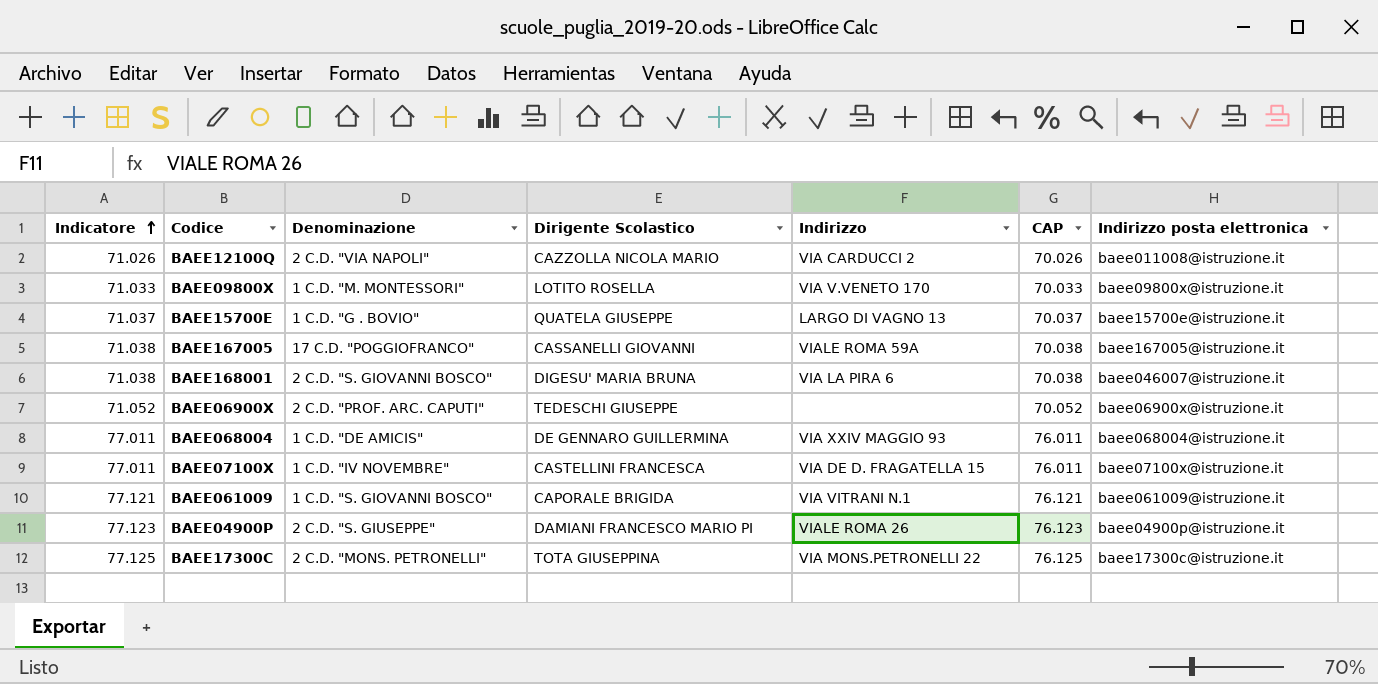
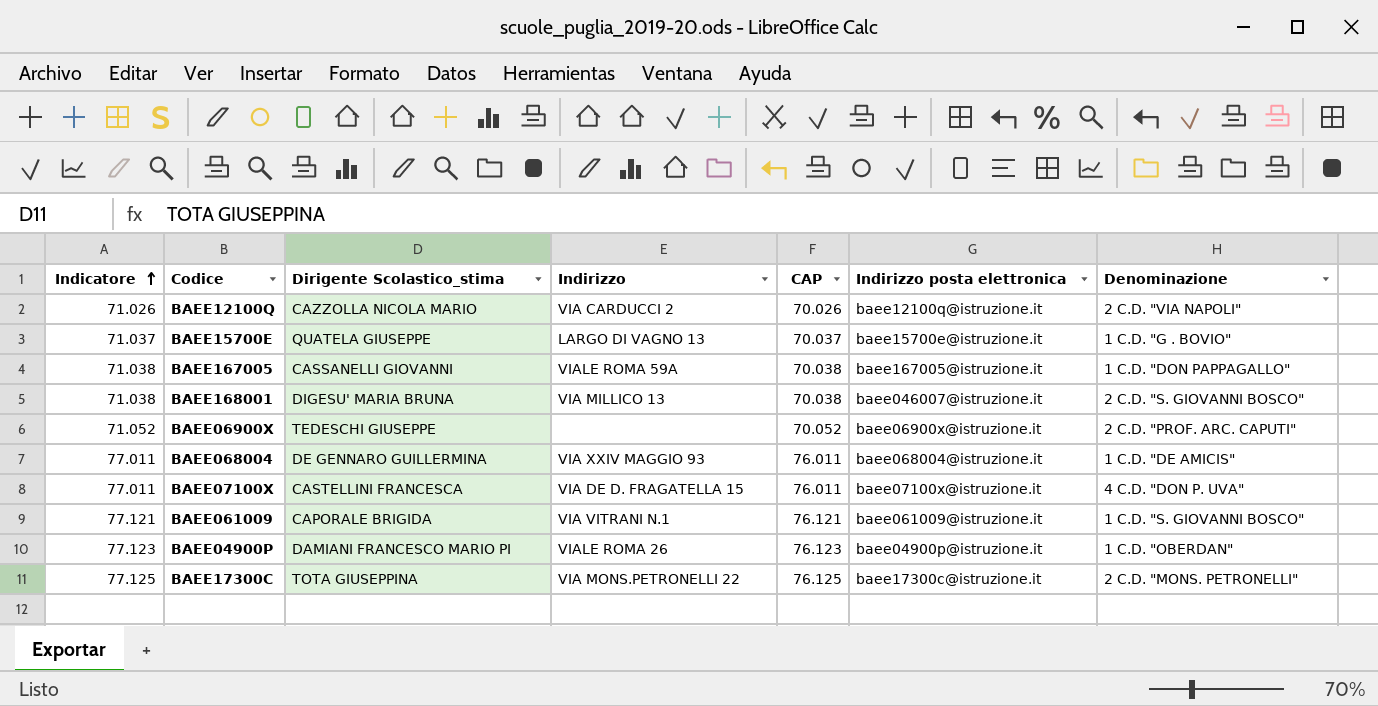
column name: Dirigente Scolastico -> Dirigente Scolastico_stima
column Denominazione | position: 3 -> 7
row BAEE09800X: 71.033 | 1 C.D. "M. MONTESSORI" | LOTITO ROSELLA | VIA V.VENETO 170 | 70.033 | baee09800x@istruzione.it -> none
BAEE12100Q | Indirizzo posta elettronica: baee011008@istruzione.it -> baee12100q@istruzione.it
BAEE167005 | Denominazione: 17 C.D. "POGGIOFRANCO" -> 1 C.D. "DON PAPPAGALLO"
BAEE168001 | Indirizzo: VIA LA PIRA 6 -> VIA MILLICO 13
BAEE07100X | Denominazione: 1 C.D. "IV NOVEMBRE" -> 4 C.D. "DON P. UVA"
BAEE04900P | Denominazione: 2 C.D. "S. GIUSEPPE" -> 1 C.D. "OBERDAN"

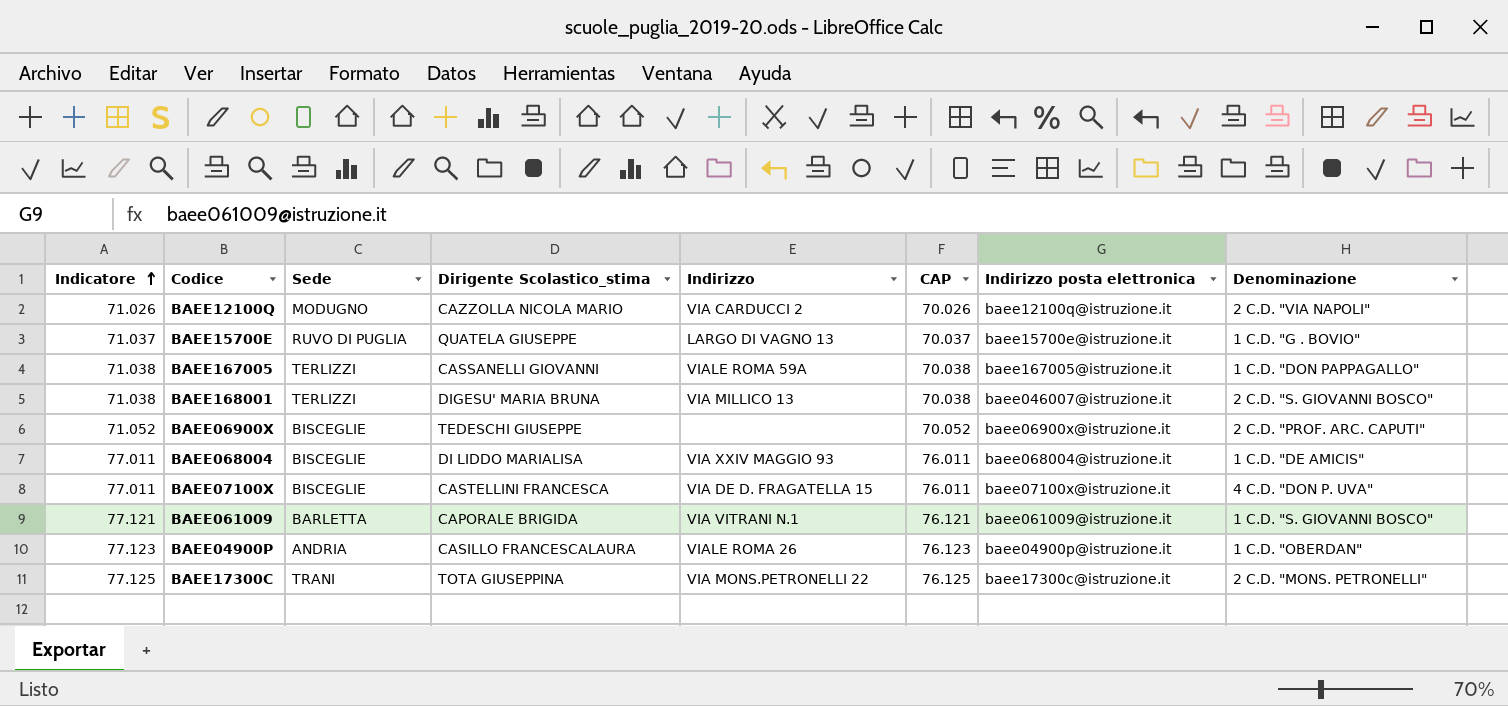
column Sede | position: none -> 3
BAEE068004 | Dirigente Scolastico_stima: DE GENNARO GUILLERMINA -> DI LIDDO MARIALISA
BAEE04900P | Dirigente Scolastico_stima: DAMIANI FRANCESCO MARIO PI -> CASILLO FRANCESCALAURA

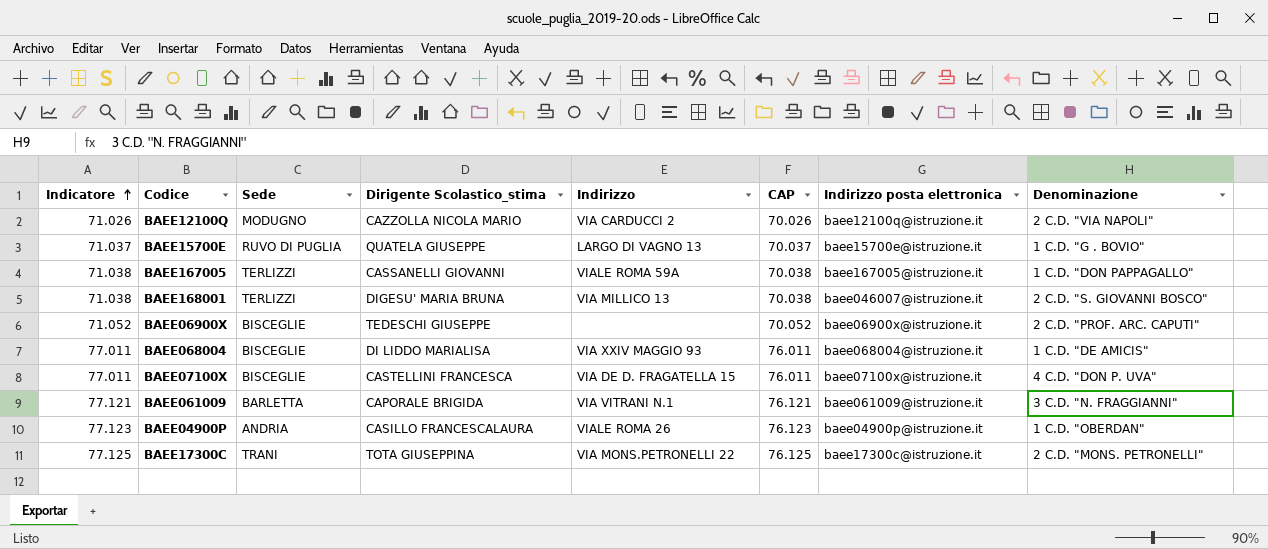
BAEE061009 | Denominazione: 1 C.D. "S. GIOVANNI BOSCO" -> 3 C.D. "N. FRAGGIANNI"

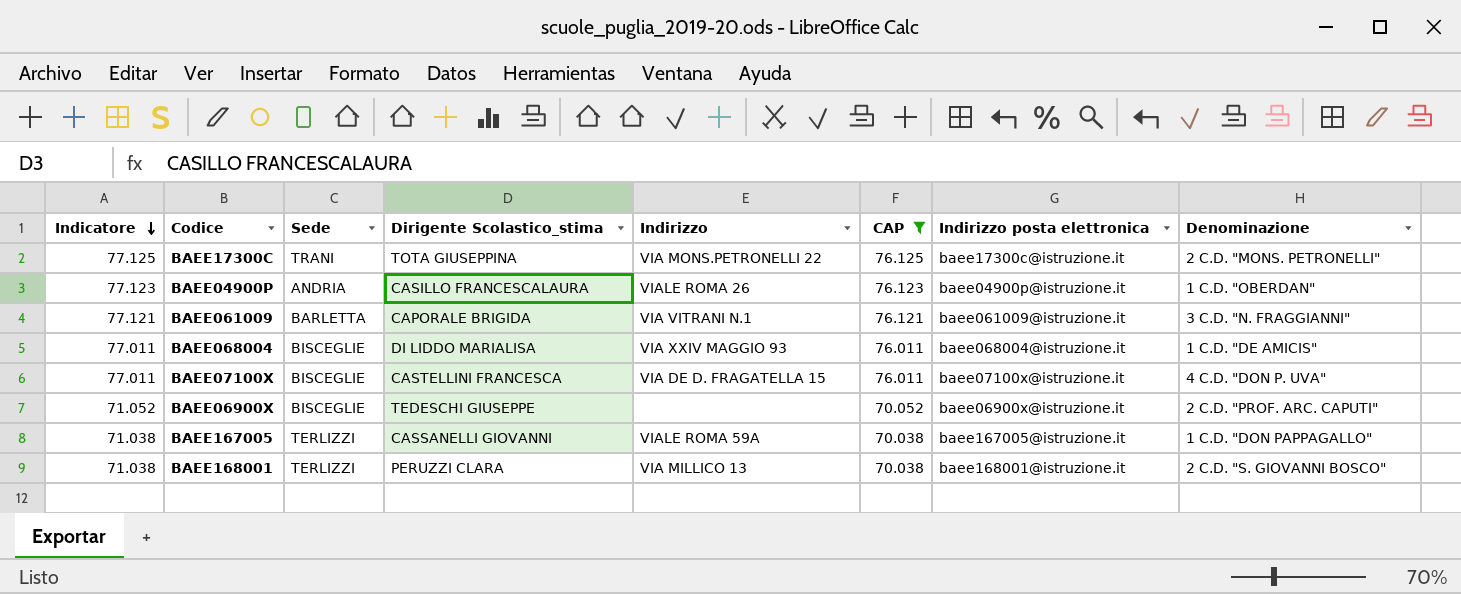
filter: none -> CAP >= 70.038
row order: Indicatore ascending -> Indicatore descending
BAEE168001 | Dirigente Scolastico_stima: DIGESU' MARIA BRUNA -> PERUZZI CLARA
BAEE168001 | Indirizzo posta elettronica: baee046007@istruzione.it -> baee168001@istruzione.it

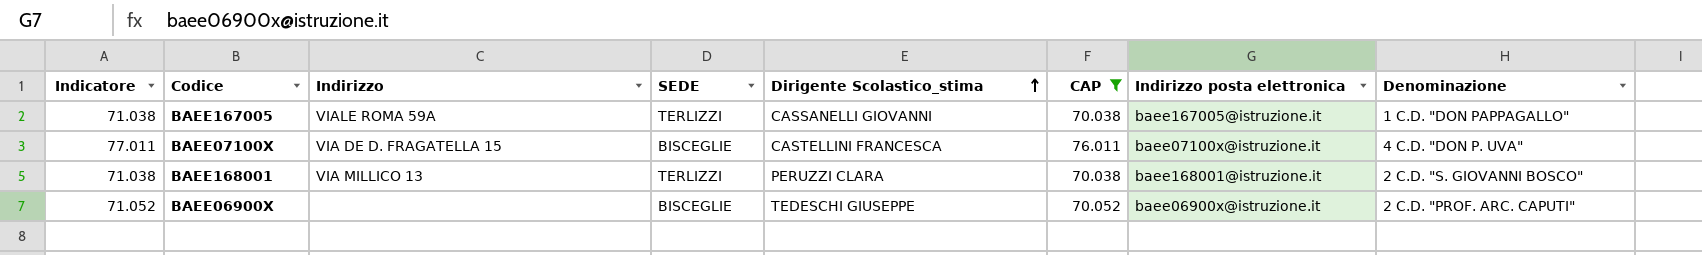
row order: Indicatore descending -> Dirigente Scolastico_stima ascending
column Indirizzo | position: 5 -> 3
column name: Sede -> SEDE
row BAEE17300C: 77.125 | TRANI | TOTA GIUSEPPINA | VIA MONS.PETRONELLI 22 | 76.125 | baee17300c@istruzione.it | 2 C.D. "MONS. PETRONELLI" -> none
row BAEE04900P: 77.123 | ANDRIA | CASILLO FRANCESCALAURA | VIALE ROMA 26 | 76.123 | baee04900p@istruzione.it | 1 C.D. "OBERDAN" -> none
row BAEE061009: 77.121 | BARLETTA | CAPORALE BRIGIDA | VIA VITRANI N.1 | 76.121 | baee061009@istruzione.it | 3 C.D. "N. FRAGGIANNI" -> none
row BAEE068004: 77.011 | BISCEGLIE | DI LIDDO MARIALISA | VIA XXIV MAGGIO 93 | 76.011 | baee068004@istruzione.it | 1 C.D. "DE AMICIS" -> none

